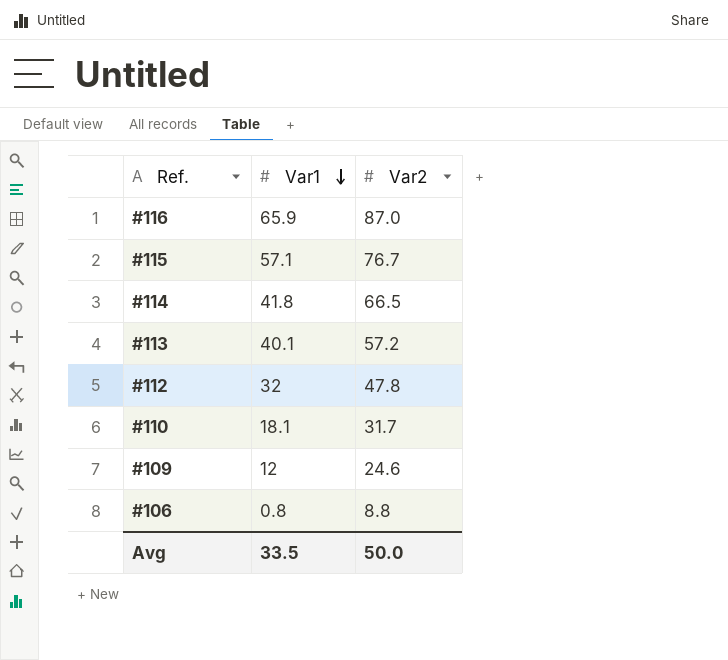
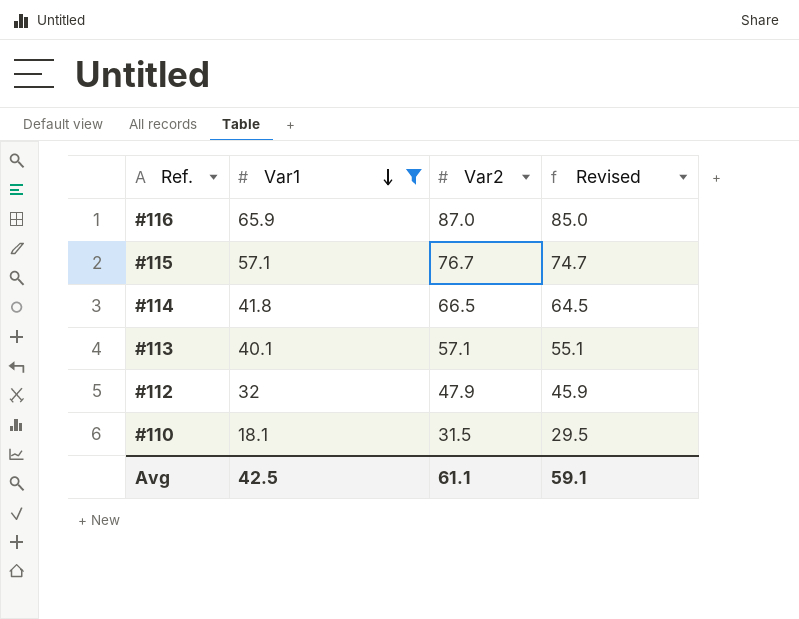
filter: none -> Var1 >= 18.1
column Revised | formula: none -> [Var2] - 2
#113 | Var2: 57.2 -> 57.1
#112 | Var2: 47.8 -> 47.9
#110 | Var2: 31.7 -> 31.5
Avg | Var1: 33.5 -> 42.5
Avg | Var2: 50.0 -> 61.1

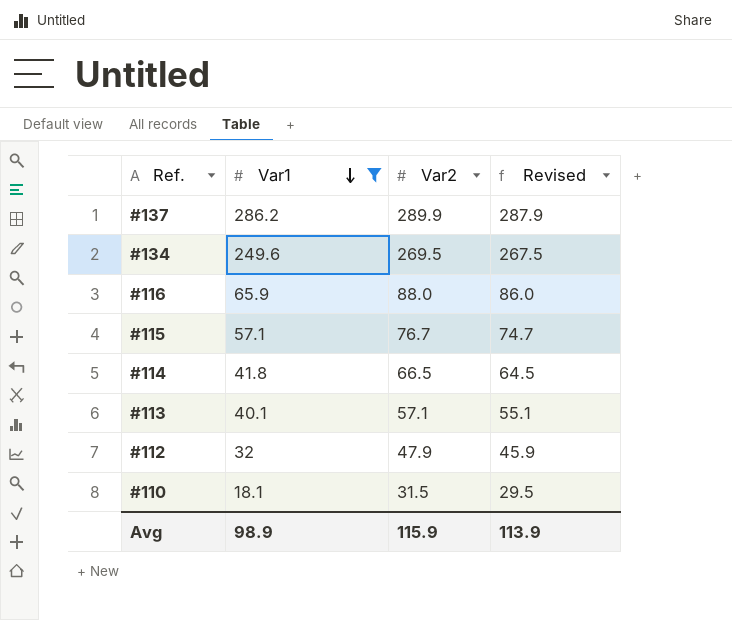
row #137: none -> 286.2 | 289.9 | 287.9
row #134: none -> 249.6 | 269.5 | 267.5
#116 | Var2: 87.0 -> 88.0
#116 | Revised: 85.0 -> 86.0
Avg | Var1: 42.5 -> 98.9
Avg | Var2: 61.1 -> 115.9
Avg | Revised: 59.1 -> 113.9

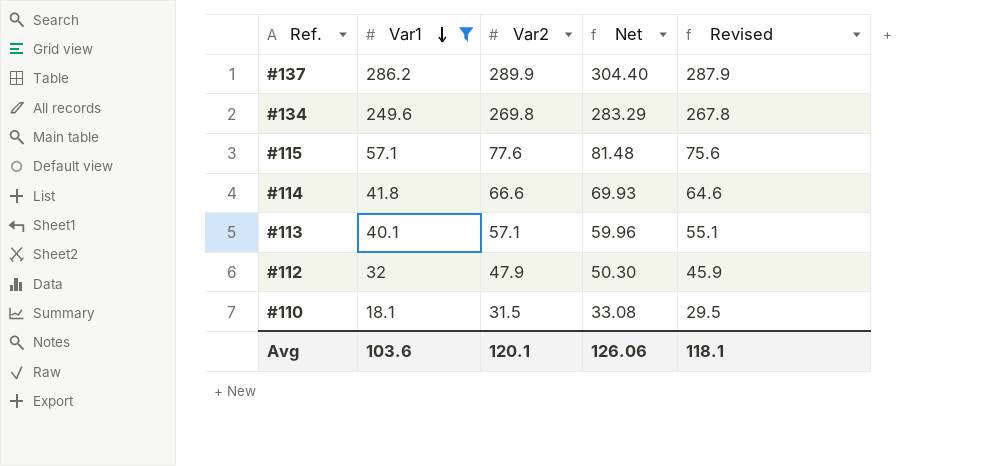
column Net | formula: none -> [Var2] * 1.05
row #116: 65.9 | 88.0 | 86.0 -> none
#134 | Var2: 269.5 -> 269.8
#134 | Revised: 267.5 -> 267.8
#115 | Var2: 76.7 -> 77.6
#115 | Revised: 74.7 -> 75.6
#114 | Var2: 66.5 -> 66.6
#114 | Revised: 64.5 -> 64.6
Avg | Var1: 98.9 -> 103.6
Avg | Var2: 115.9 -> 120.1
Avg | Revised: 113.9 -> 118.1

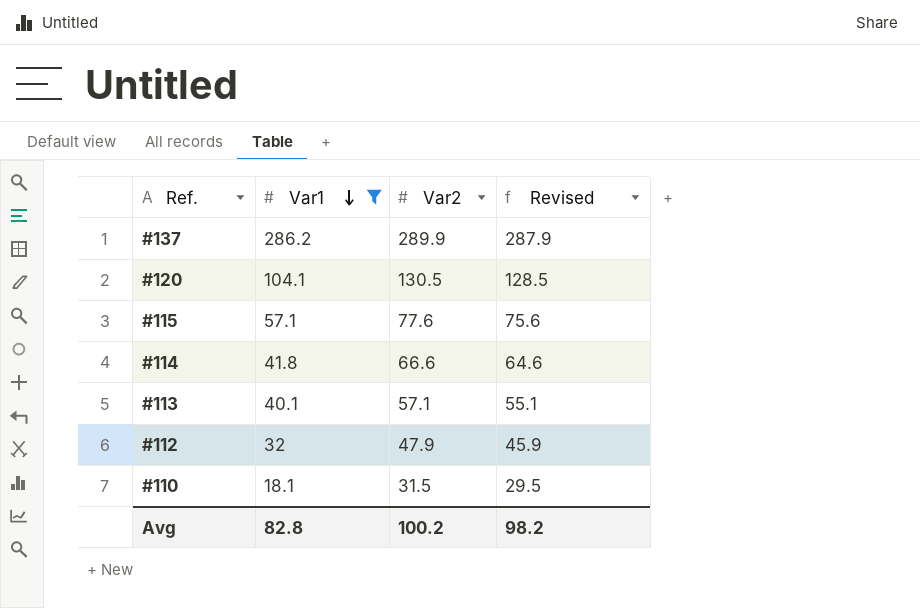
column Net | formula: [Var2] * 1.05 -> none
row #134: 249.6 | 269.8 | 283.29 | 267.8 -> none
row #120: none -> 104.1 | 130.5 | 128.5
Avg | Var1: 103.6 -> 82.8
Avg | Var2: 120.1 -> 100.2
Avg | Revised: 118.1 -> 98.2

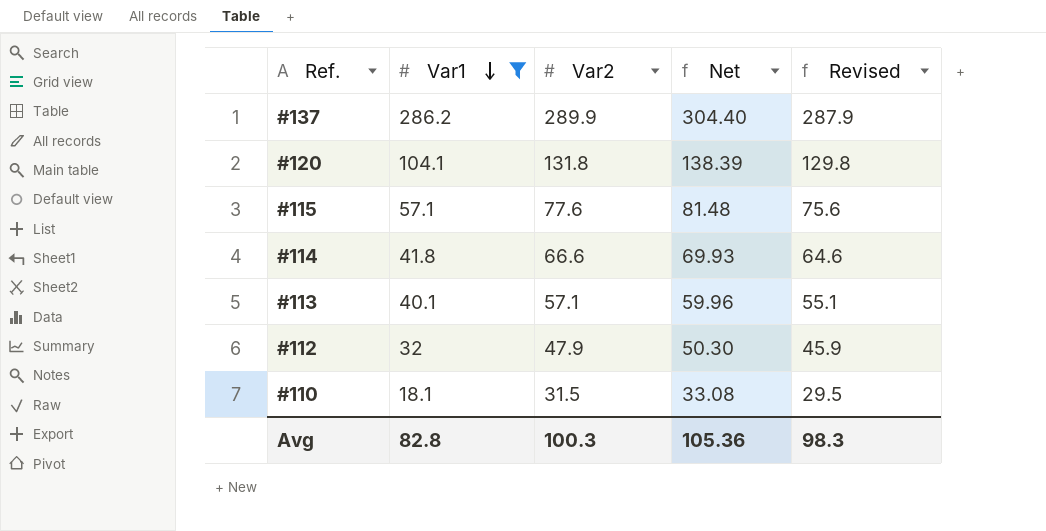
column Net | formula: none -> [Var2] * 1.05
#120 | Var2: 130.5 -> 131.8
#120 | Revised: 128.5 -> 129.8
Avg | Var2: 100.2 -> 100.3
Avg | Revised: 98.2 -> 98.3

